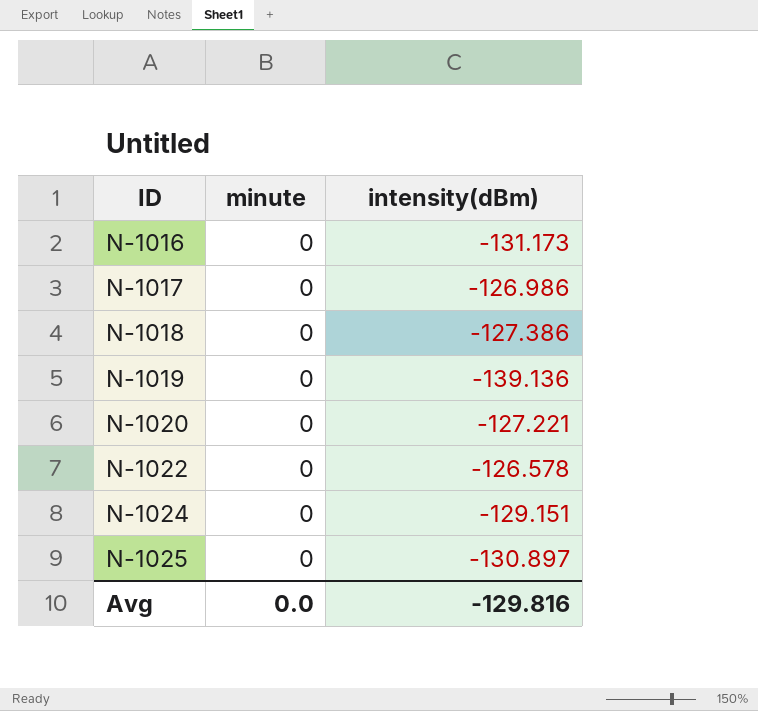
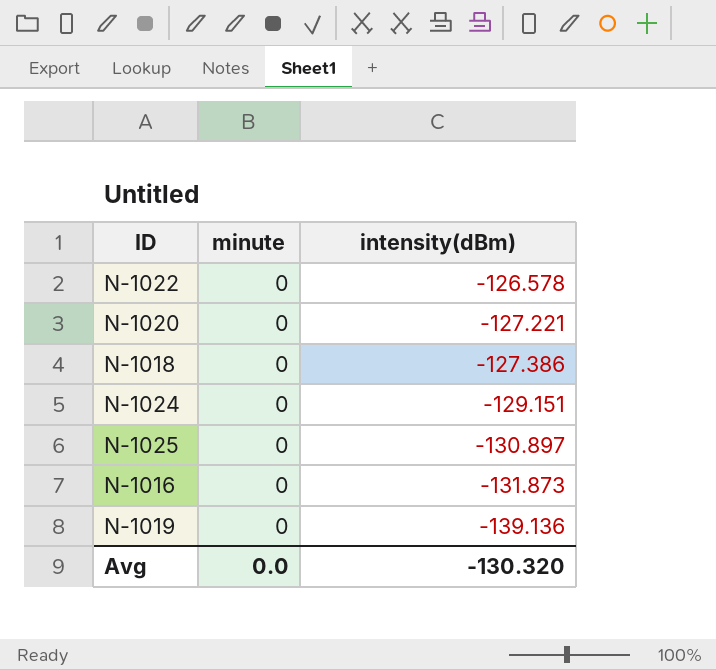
row order: ID ascending -> intensity(dBm) descending
row N-1017: 0 | -126.986 -> none
N-1016 | intensity(dBm): -131.173 -> -131.873
Avg | intensity(dBm): -129.816 -> -130.320

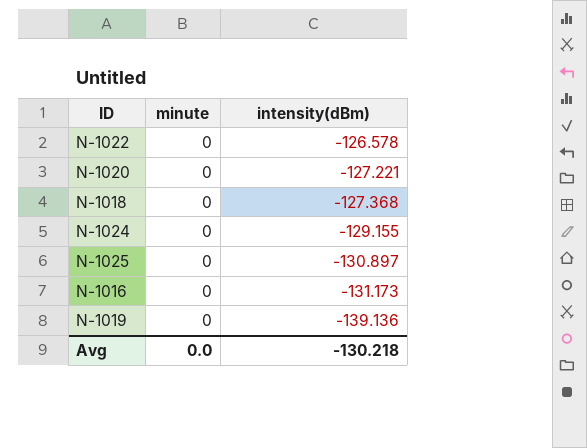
N-1018 | intensity(dBm): -127.386 -> -127.368
N-1024 | intensity(dBm): -129.151 -> -129.155
N-1016 | intensity(dBm): -131.873 -> -131.173
Avg | intensity(dBm): -130.320 -> -130.218

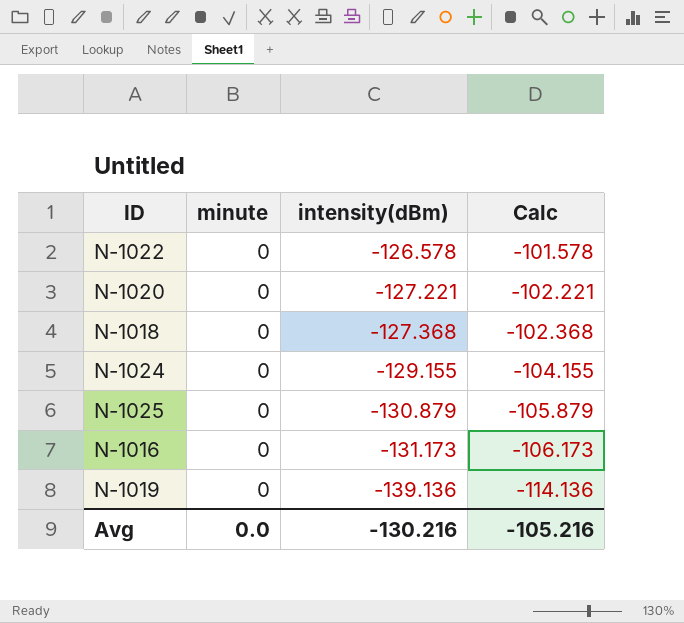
column Calc | formula: none -> [intensity(dBm)] + 25
N-1025 | intensity(dBm): -130.897 -> -130.879
Avg | intensity(dBm): -130.218 -> -130.216

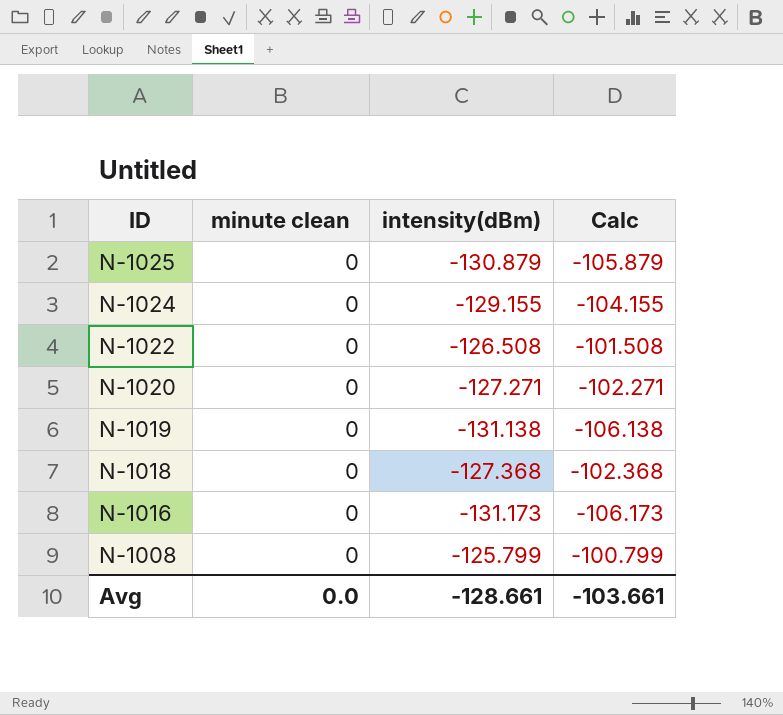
row order: intensity(dBm) descending -> ID descending
column name: minute -> minute clean
N-1022 | intensity(dBm): -126.578 -> -126.508
N-1022 | Calc: -101.578 -> -101.508
N-1020 | intensity(dBm): -127.221 -> -127.271
N-1020 | Calc: -102.221 -> -102.271
N-1019 | intensity(dBm): -139.136 -> -131.138
N-1019 | Calc: -114.136 -> -106.138
row N-1008: none -> 0 | -125.799 | -100.799
Avg | intensity(dBm): -130.216 -> -128.661
Avg | Calc: -105.216 -> -103.661

